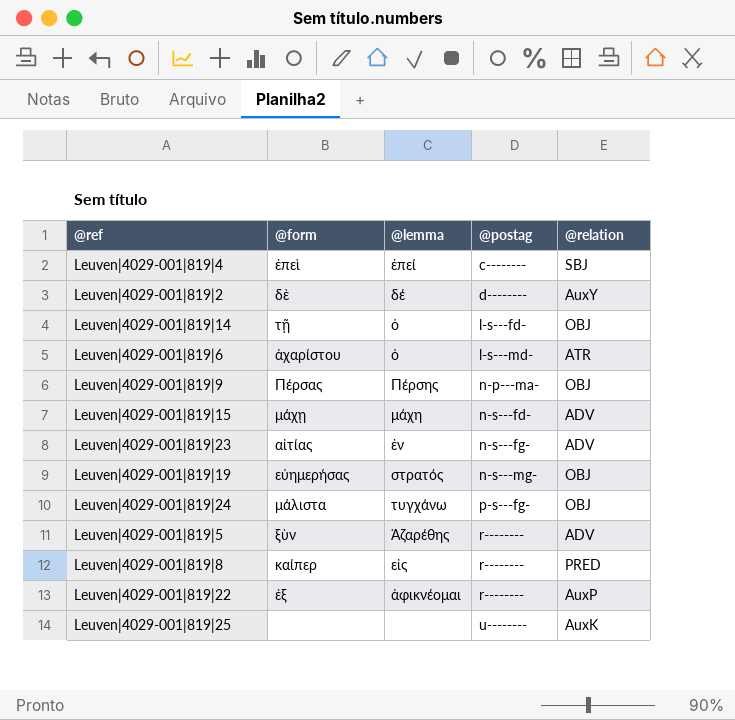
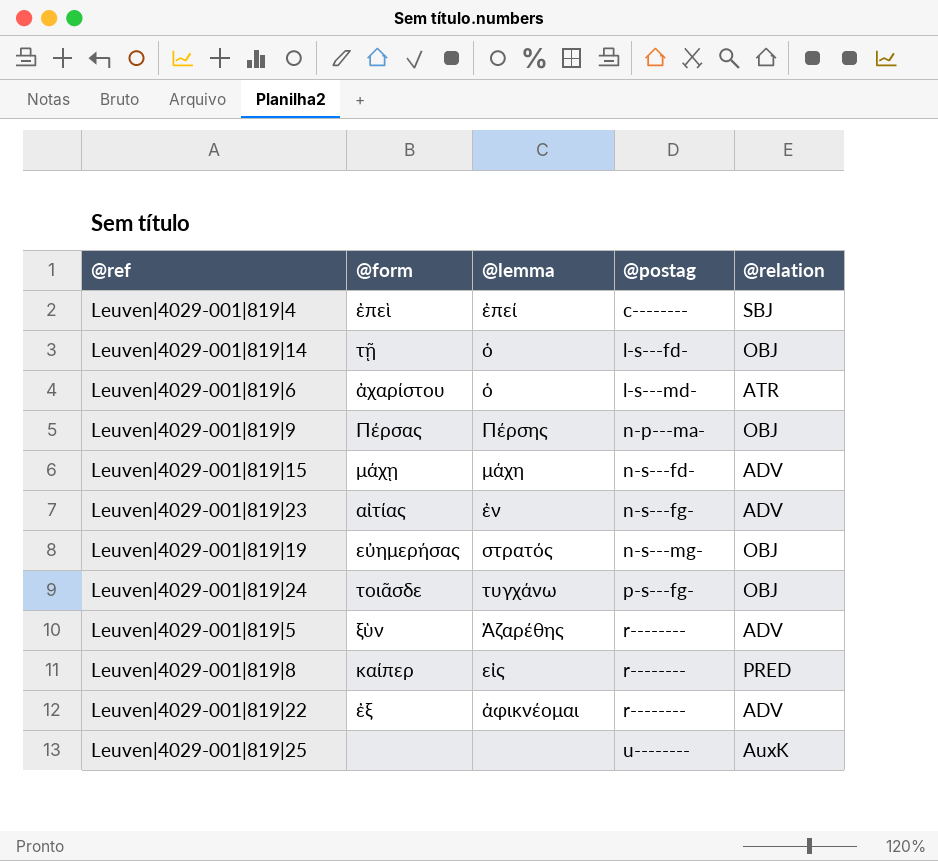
row Leuven|4029-001|819|2: δὲ | δέ | d-------- | AuxY -> none
Leuven|4029-001|819|24 | @form: μάλιστα -> τοιᾶσδε
Leuven|4029-001|819|22 | @relation: AuxP -> ADV

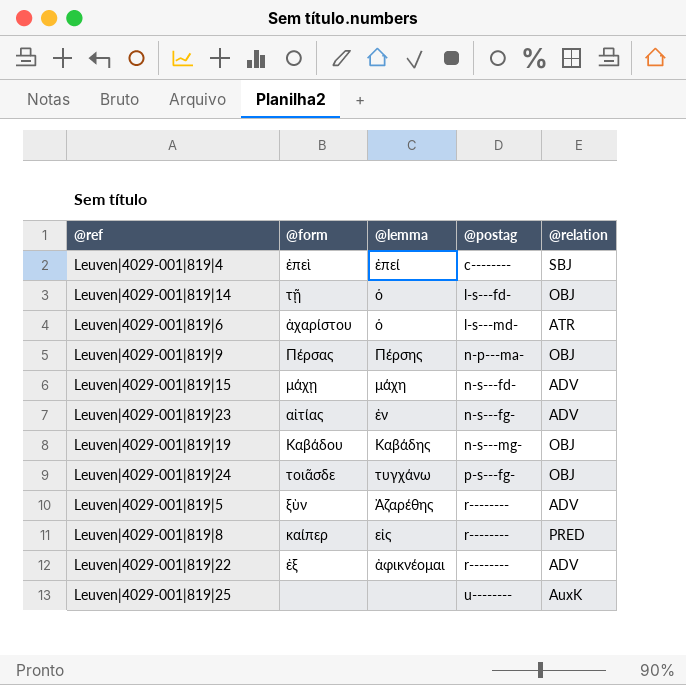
Leuven|4029-001|819|19 | @form: εὐημερήσας -> Καβάδου
Leuven|4029-001|819|19 | @lemma: στρατός -> Καβάδης

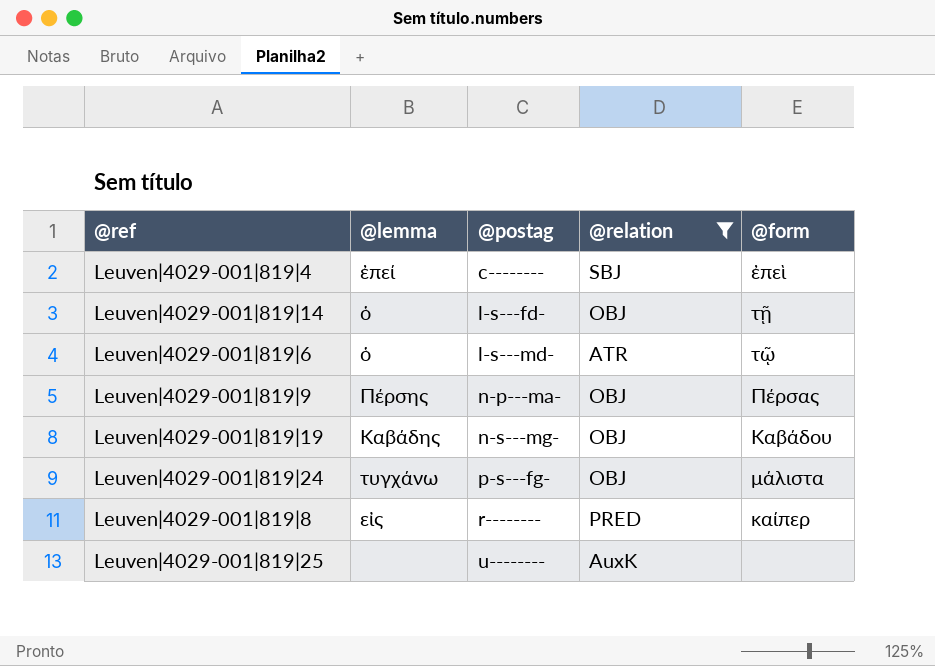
filter: none -> @relation != ADV
column @form | position: 2 -> 5
Leuven|4029-001|819|6 | @form: ἀχαρίστου -> τῷ
Leuven|4029-001|819|24 | @form: τοιᾶσδε -> μάλιστα

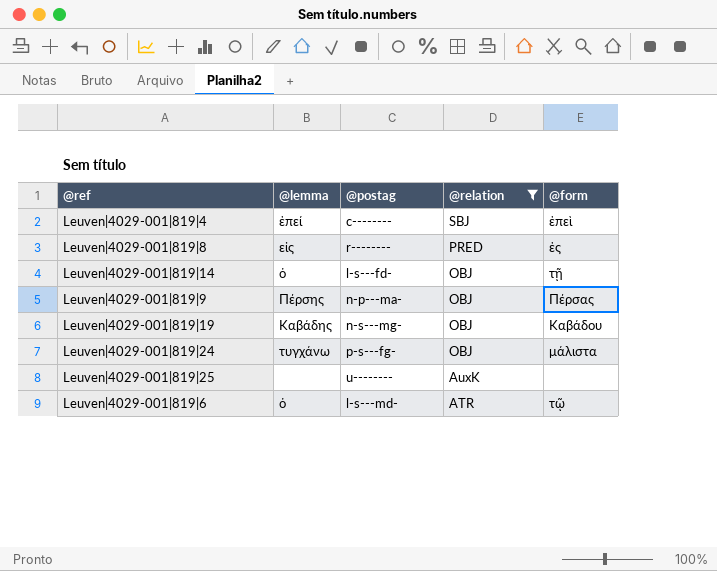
row order: @postag ascending -> @relation descending
Leuven|4029-001|819|8 | @form: καίπερ -> ἐς

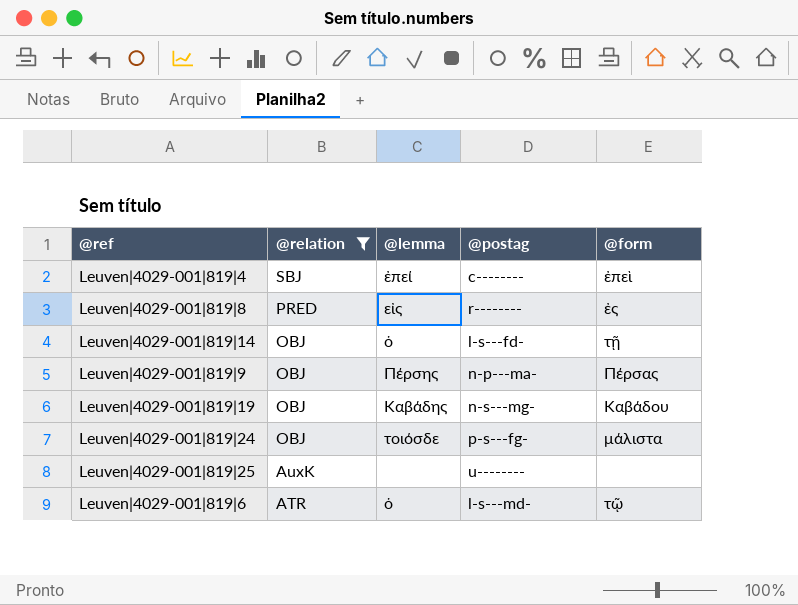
column @relation | position: 4 -> 2
Leuven|4029-001|819|24 | @lemma: τυγχάνω -> τοιόσδε

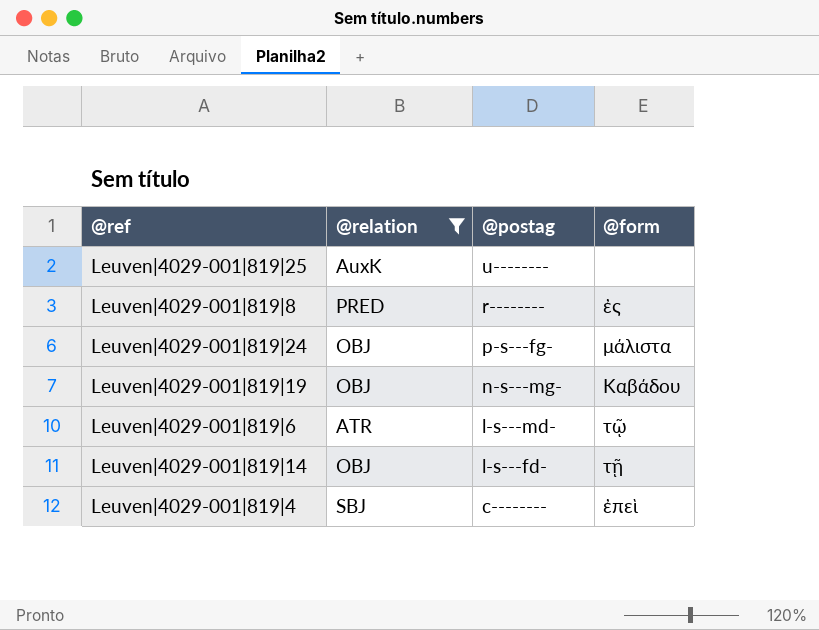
row order: @relation descending -> @postag descending
column @lemma | position: 3 -> none
row Leuven|4029-001|819|9: OBJ | Πέρσης | n-p---ma- | Πέρσας -> none

